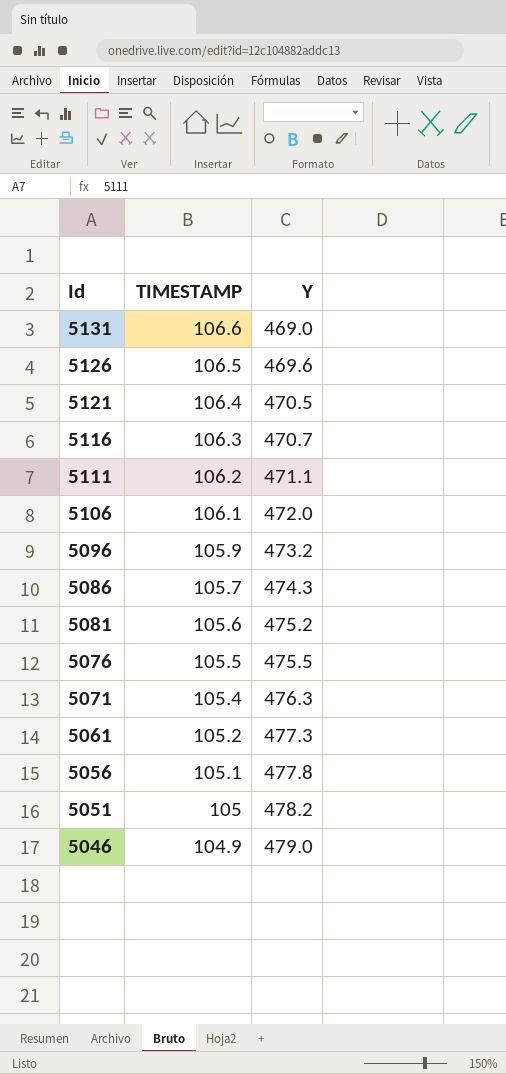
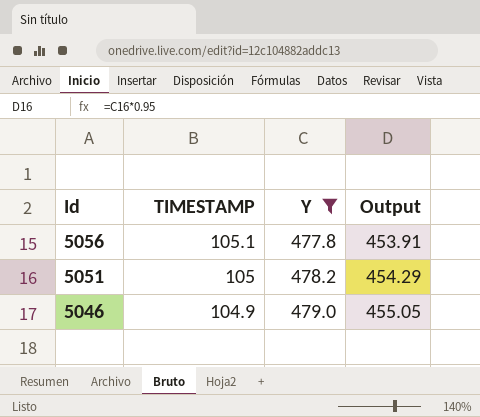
filter: none -> Y >= 477.8
column Output | formula: none -> [Y] * 0.95

